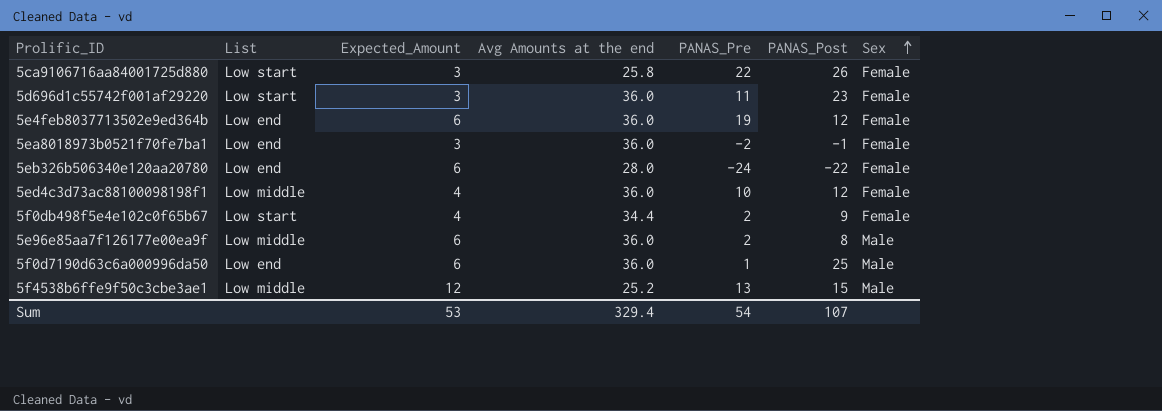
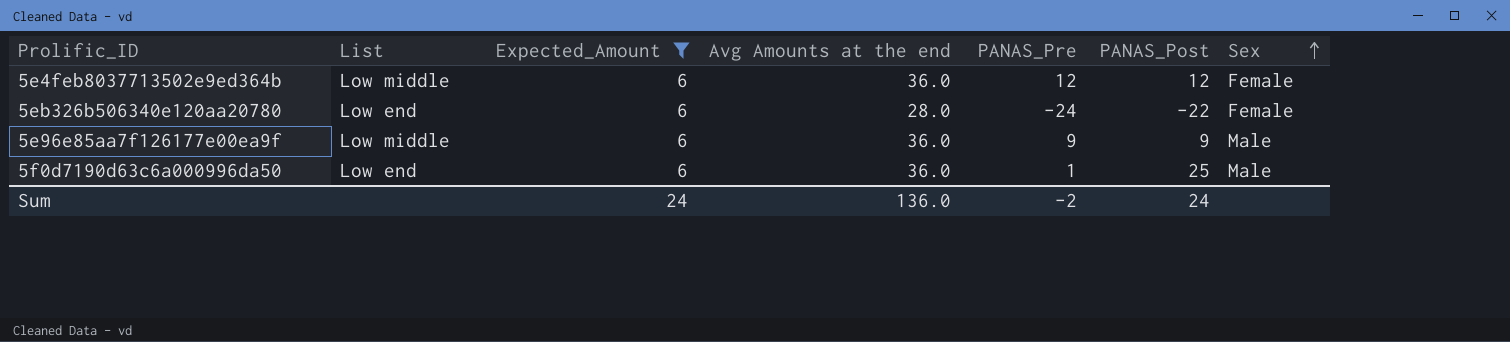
filter: none -> Expected_Amount = 6
5e4feb8037713502e9ed364b | List: Low end -> Low middle
5e4feb8037713502e9ed364b | PANAS_Pre: 19 -> 12
5e96e85aa7f126177e00ea9f | PANAS_Pre: 2 -> 9
5e96e85aa7f126177e00ea9f | PANAS_Post: 8 -> 9
Sum | Expected_Amount: 53 -> 24
Sum | Avg Amounts at the end: 329.4 -> 136.0
Sum | PANAS_Pre: 54 -> -2
Sum | PANAS_Post: 107 -> 24

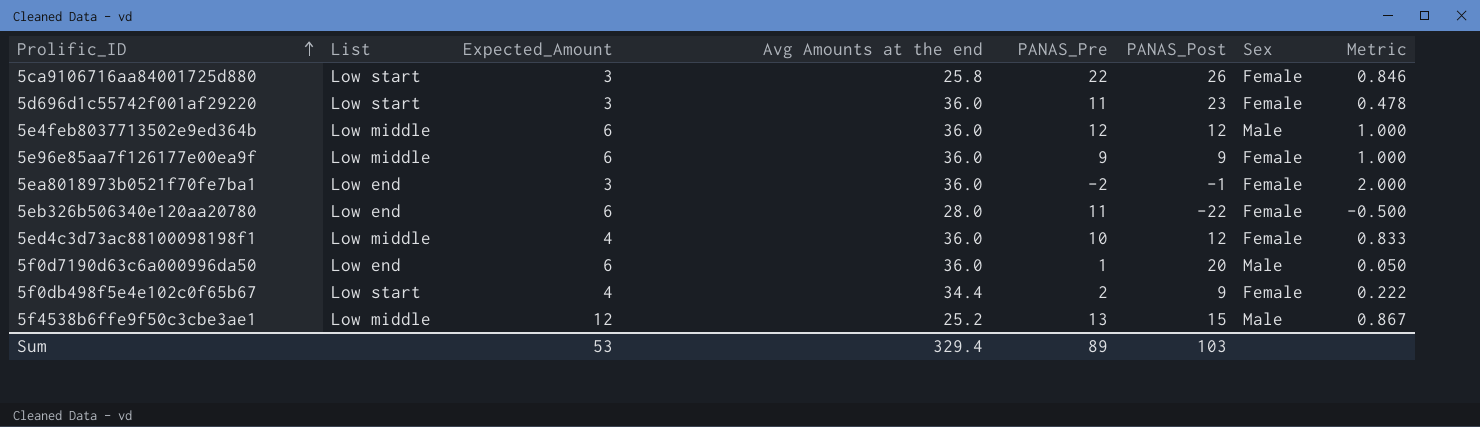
filter: Expected_Amount = 6 -> none
row order: Sex ascending -> Prolific_ID ascending
column Metric | formula: none -> [PANAS_Pre] / [PANAS_Post]
5e4feb8037713502e9ed364b | Sex: Female -> Male
5e96e85aa7f126177e00ea9f | Sex: Male -> Female
5eb326b506340e120aa20780 | PANAS_Pre: -24 -> 11
5f0d7190d63c6a000996da50 | PANAS_Post: 25 -> 20
Sum | Expected_Amount: 24 -> 53
Sum | Avg Amounts at the end: 136.0 -> 329.4
Sum | PANAS_Pre: -2 -> 89
Sum | PANAS_Post: 24 -> 103

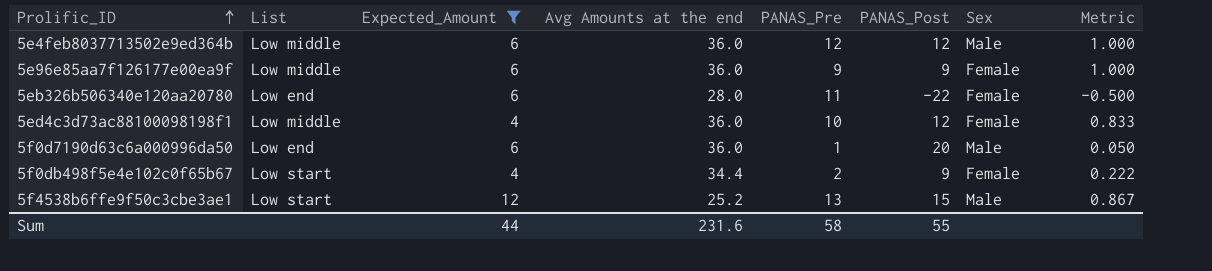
filter: none -> Expected_Amount != 3
5f4538b6ffe9f50c3cbe3ae1 | List: Low middle -> Low start
Sum | Expected_Amount: 53 -> 44
Sum | Avg Amounts at the end: 329.4 -> 231.6
Sum | PANAS_Pre: 89 -> 58
Sum | PANAS_Post: 103 -> 55

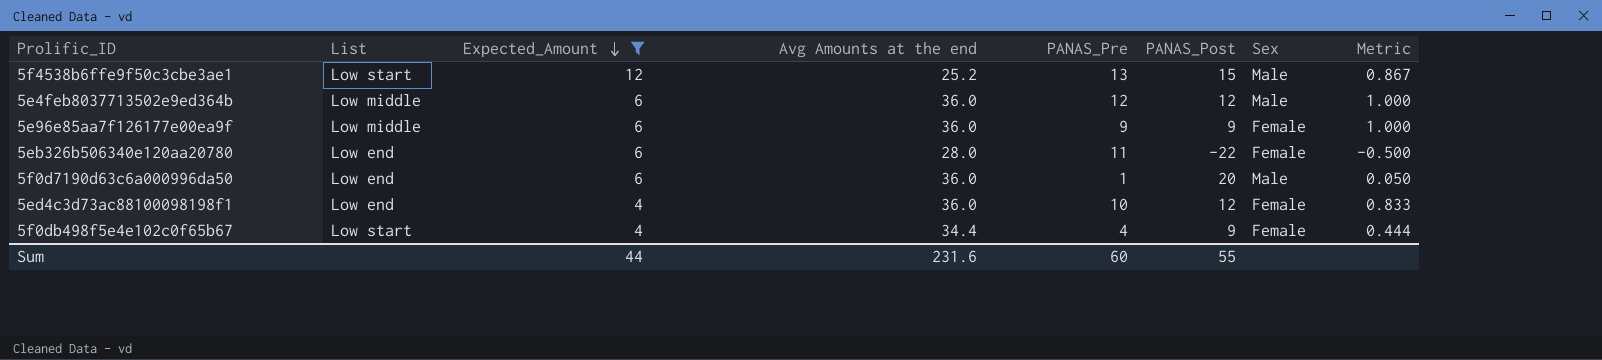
row order: Prolific_ID ascending -> Expected_Amount descending
5ed4c3d73ac88100098198f1 | List: Low middle -> Low end
5f0db498f5e4e102c0f65b67 | PANAS_Pre: 2 -> 4
5f0db498f5e4e102c0f65b67 | Metric: 0.222 -> 0.444
Sum | PANAS_Pre: 58 -> 60

